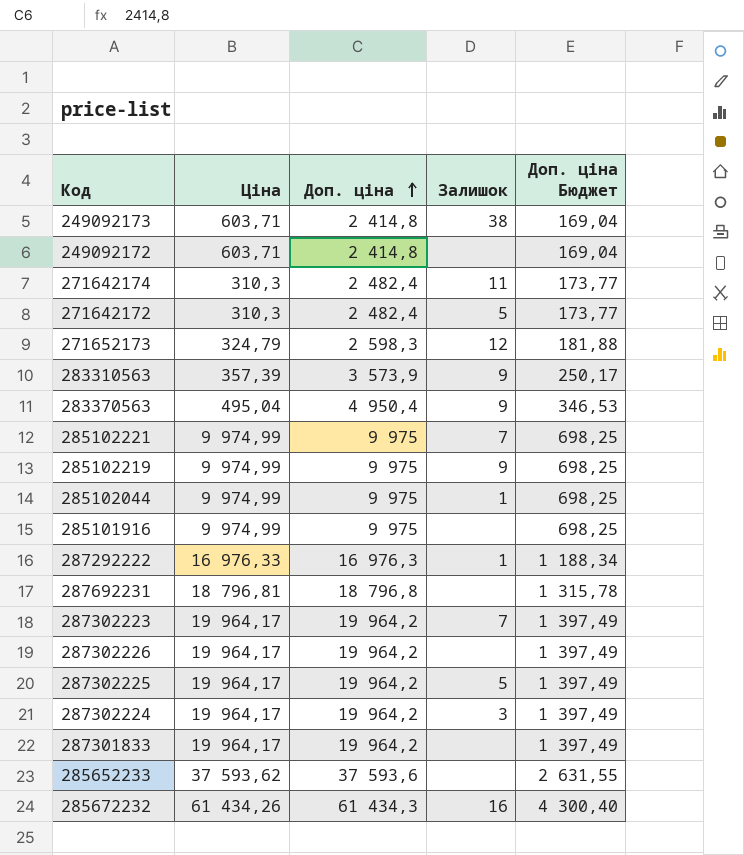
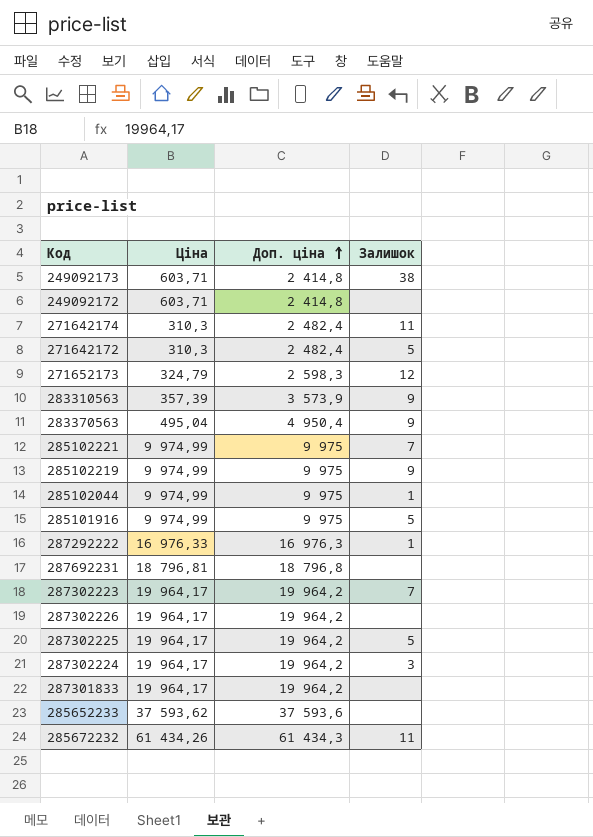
column Доп. ціна Бюджет | formula: [Доп. ціна] * 0,07 -> none
285101916 | Залишок: none -> 5
285672232 | Залишок: 16 -> 11

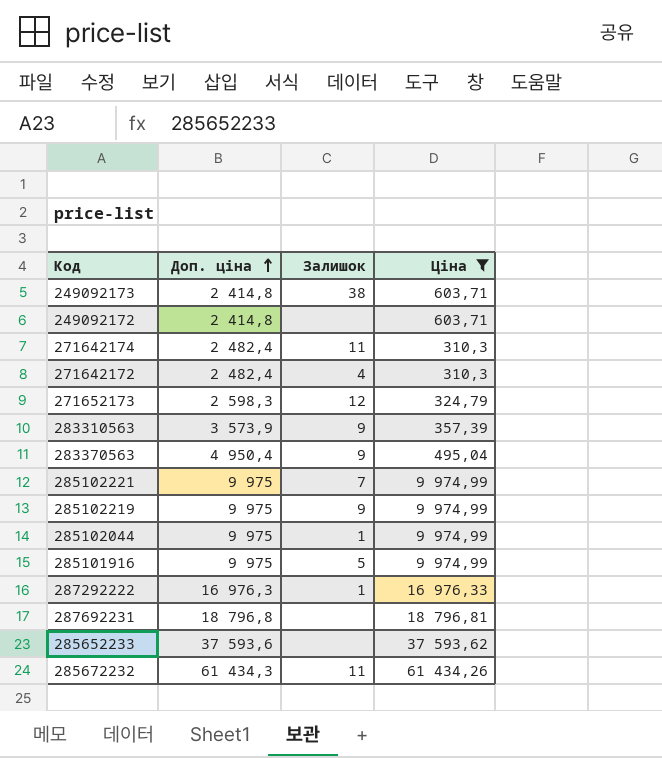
filter: none -> Ціна != 19 964,17
column Ціна | position: 2 -> 4
271642172 | Залишок: 5 -> 4

